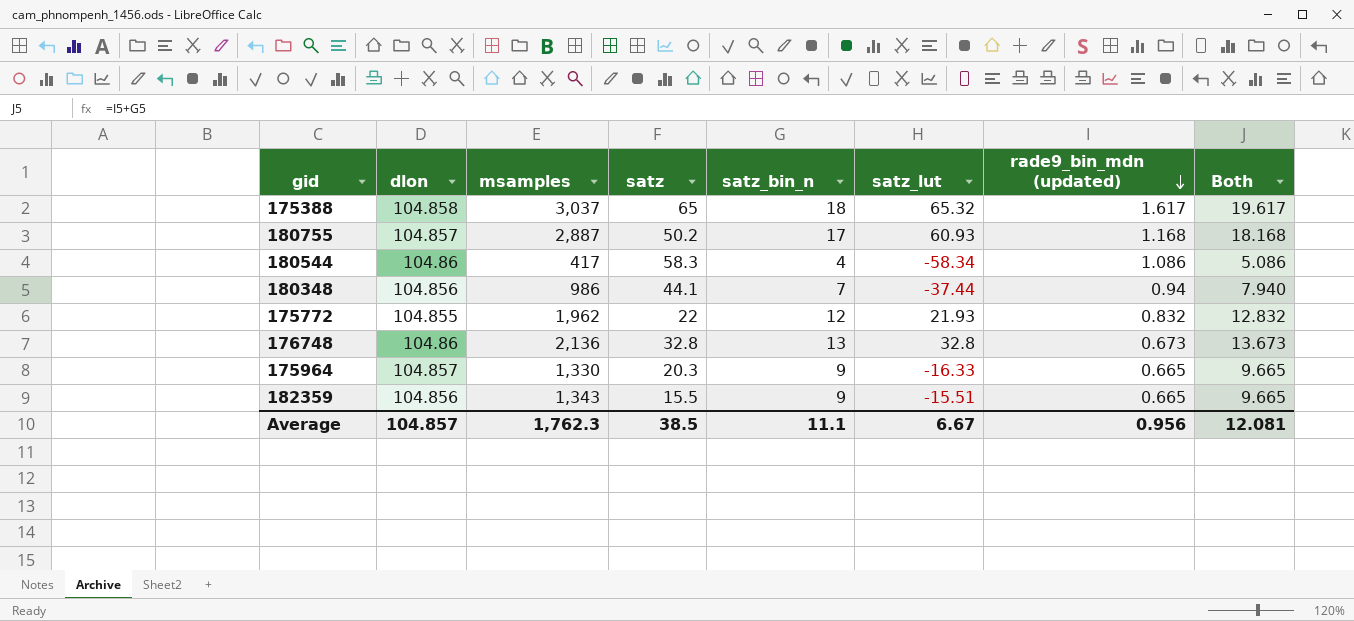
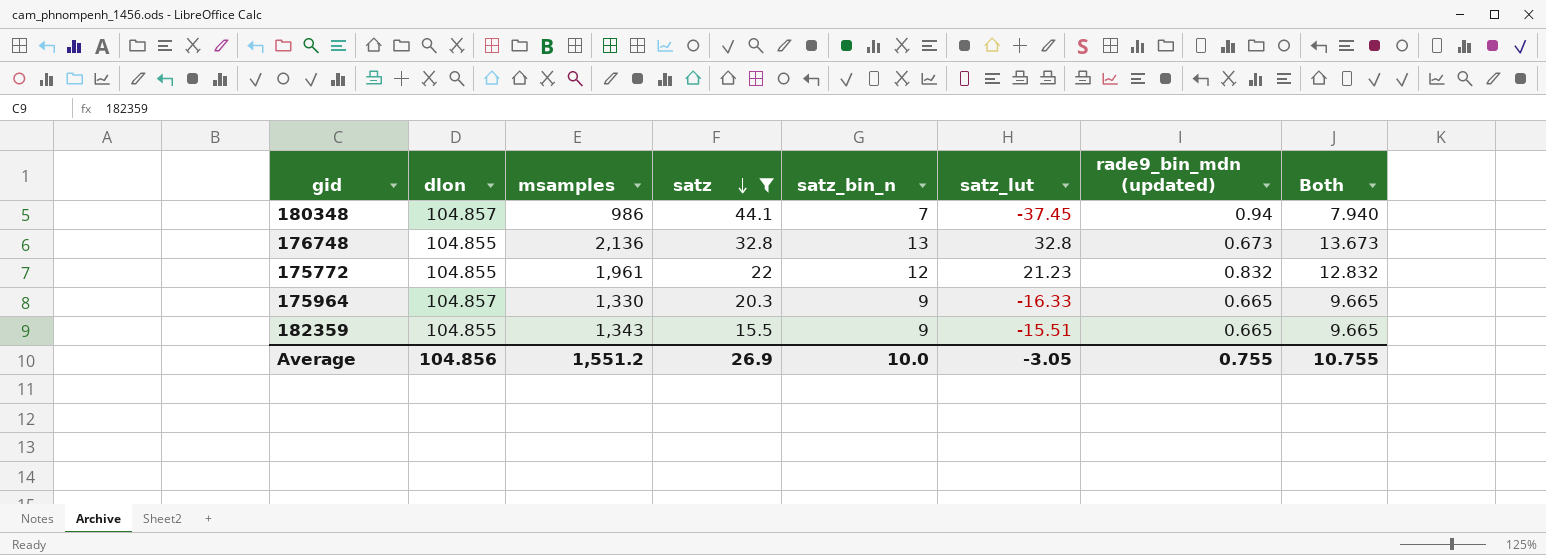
filter: none -> satz <= 44.1
row order: rade9_bin_mdn (updated) descending -> satz descending
180348 | dlon: 104.856 -> 104.857
180348 | satz_lut: -37.44 -> -37.45
176748 | dlon: 104.86 -> 104.855
175772 | msamples: 1,962 -> 1,961
175772 | satz_lut: 21.93 -> 21.23
182359 | dlon: 104.856 -> 104.855
Average | dlon: 104.857 -> 104.856
Average | msamples: 1,762.3 -> 1,551.2
Average | satz: 38.5 -> 26.9
Average | satz_bin_n: 11.1 -> 10.0
Average | satz_lut: 6.67 -> -3.05
Average | rade9_bin_mdn (updated): 0.956 -> 0.755
Average | Both: 12.081 -> 10.755

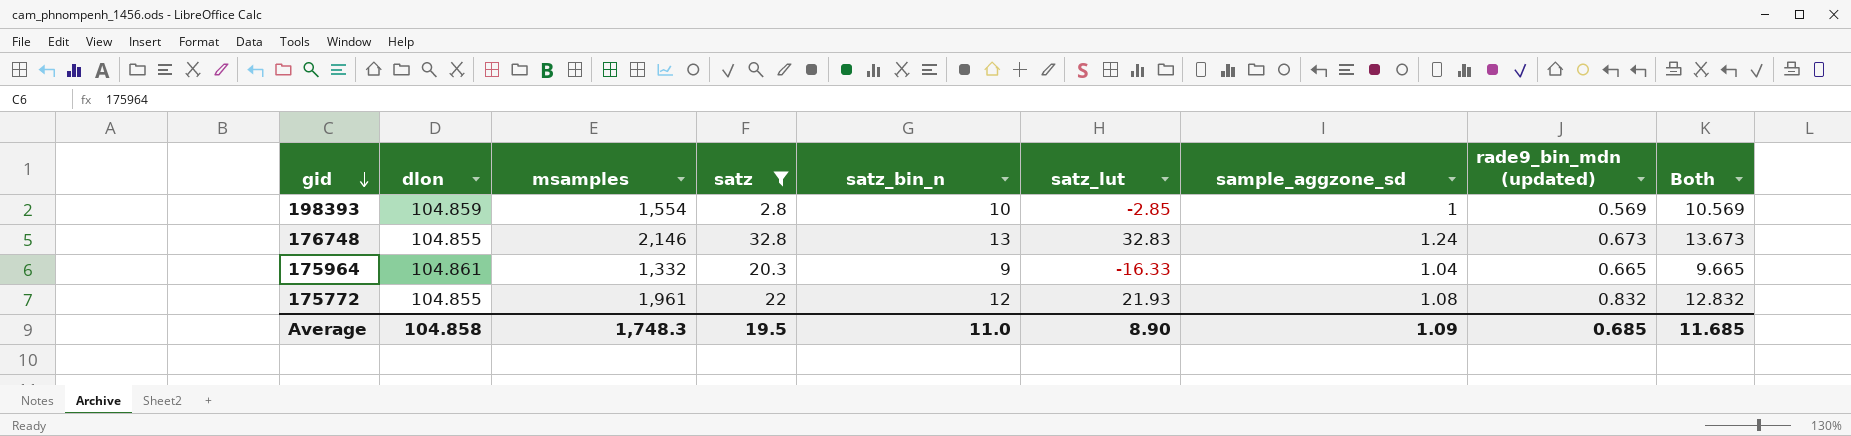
row order: satz descending -> gid descending
column sample_aggzone_sd | position: none -> 7
row 180348: 104.857 | 986 | 44.1 | 7 | -37.45 | 0.94 | 7.940 -> none
row 182359: 104.855 | 1,343 | 15.5 | 9 | -15.51 | 0.665 | 9.665 -> none
row 198393: none -> 104.859 | 1,554 | 2.8 | 10 | -2.85 | 1 | 0.569 | 10.569
176748 | msamples: 2,136 -> 2,146
176748 | satz_lut: 32.8 -> 32.83
175964 | dlon: 104.857 -> 104.861
175964 | msamples: 1,330 -> 1,332
175772 | satz_lut: 21.23 -> 21.93
Average | dlon: 104.856 -> 104.858
Average | msamples: 1,551.2 -> 1,748.3
Average | satz: 26.9 -> 19.5
Average | satz_bin_n: 10.0 -> 11.0
Average | satz_lut: -3.05 -> 8.90
Average | rade9_bin_mdn (updated): 0.755 -> 0.685
Average | Both: 10.755 -> 11.685

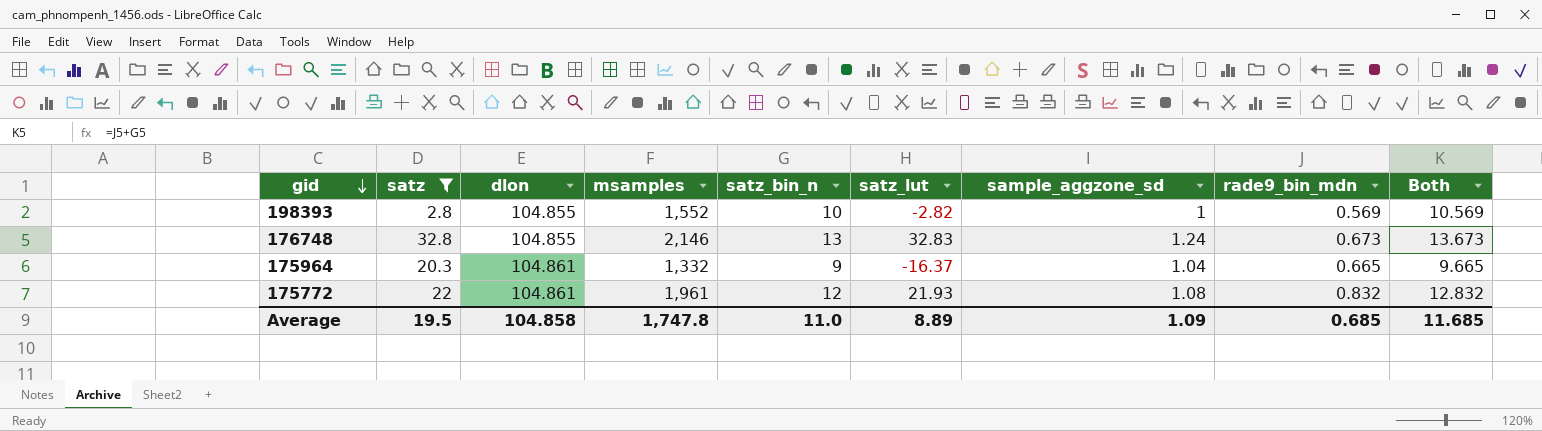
column satz | position: 4 -> 2
column name: rade9_bin_mdn (updated) -> rade9_bin_mdn
198393 | dlon: 104.859 -> 104.855
198393 | msamples: 1,554 -> 1,552
198393 | satz_lut: -2.85 -> -2.82
175964 | satz_lut: -16.33 -> -16.37
175772 | dlon: 104.855 -> 104.861
Average | msamples: 1,748.3 -> 1,747.8
Average | satz_lut: 8.90 -> 8.89

